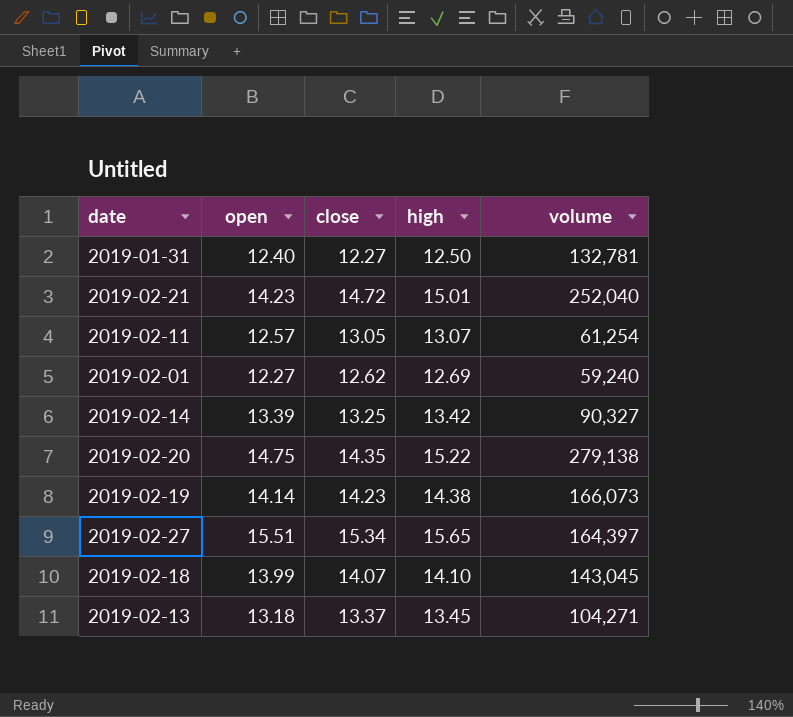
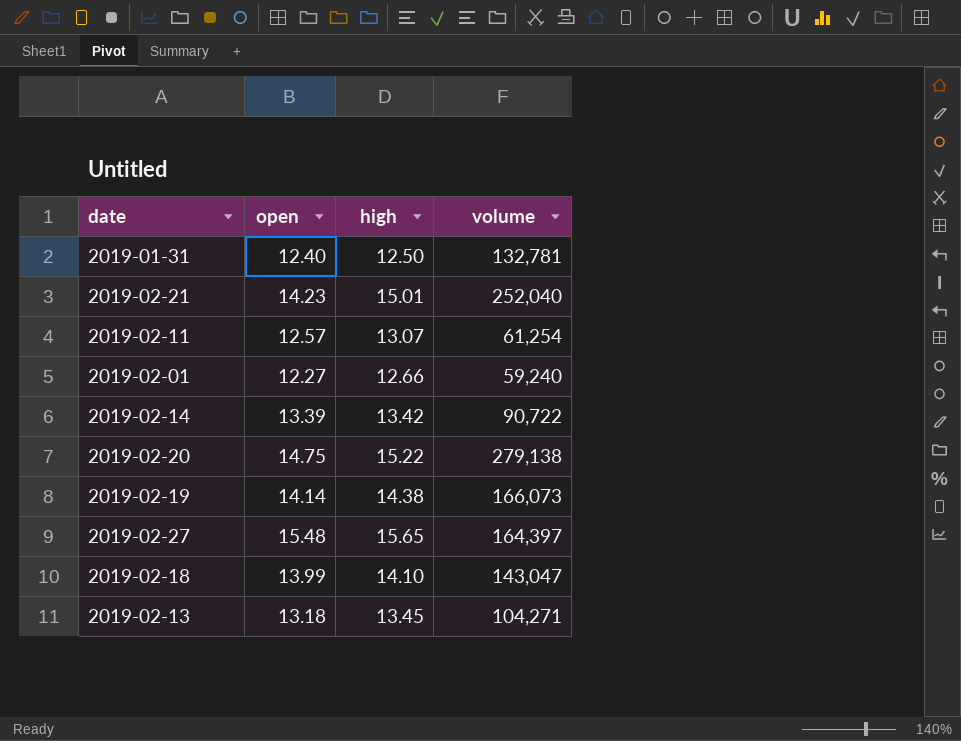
column close | position: 3 -> none
2019-02-01 | high: 12.69 -> 12.66
2019-02-14 | volume: 90,327 -> 90,722
2019-02-27 | open: 15.51 -> 15.48
2019-02-18 | volume: 143,045 -> 143,047

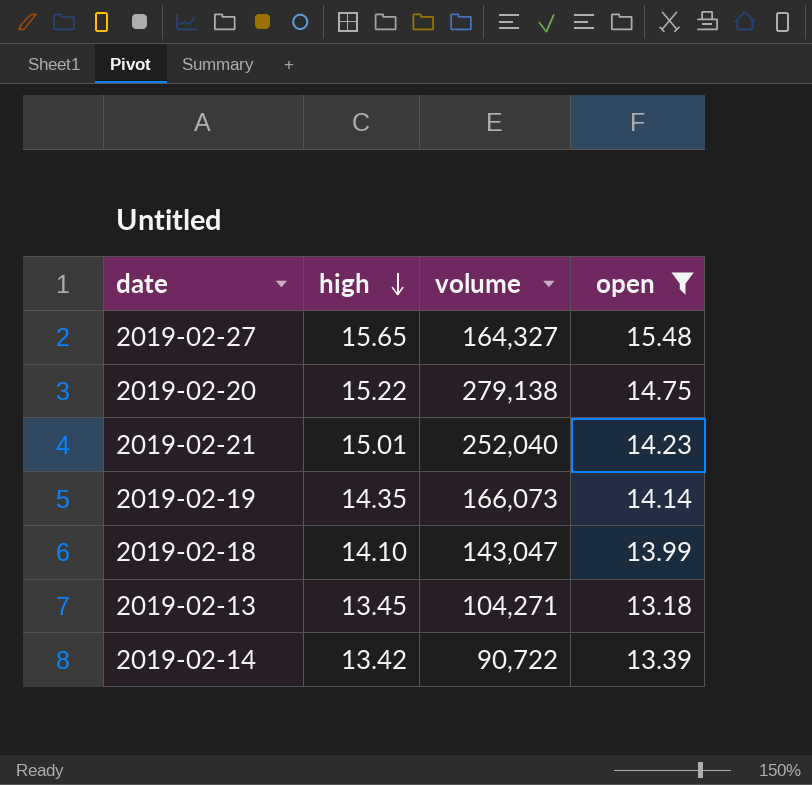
filter: none -> open >= 13.18
row order: none -> high descending
column open | position: 2 -> 4
2019-02-27 | volume: 164,397 -> 164,327
2019-02-19 | high: 14.38 -> 14.35

